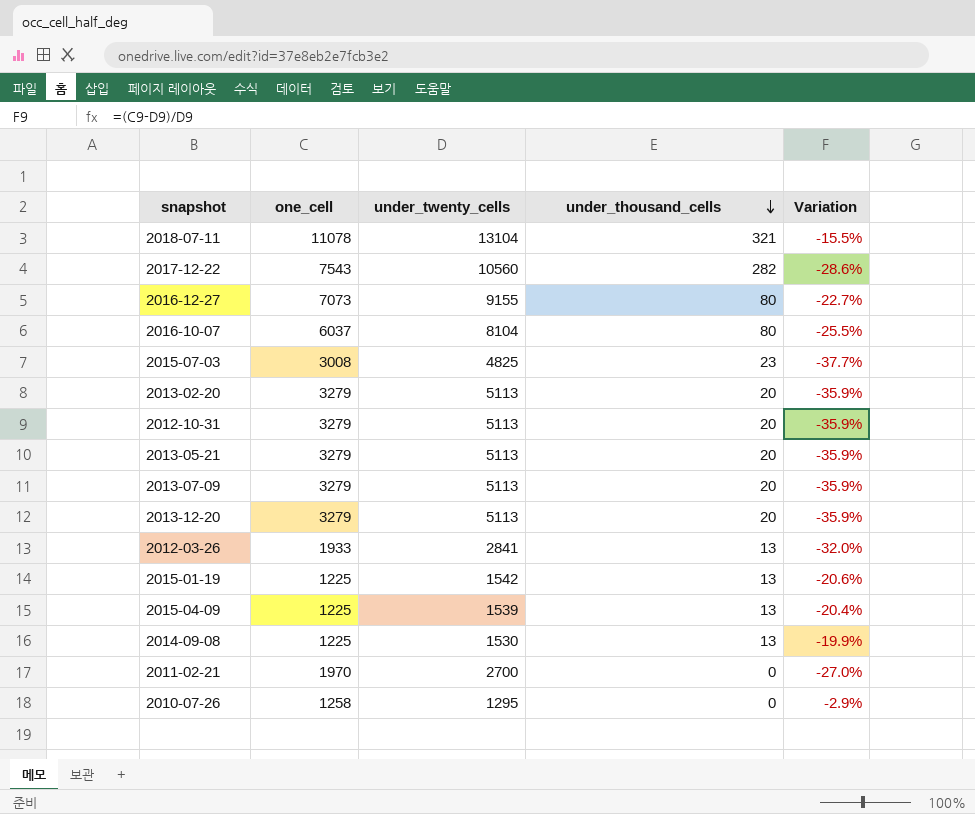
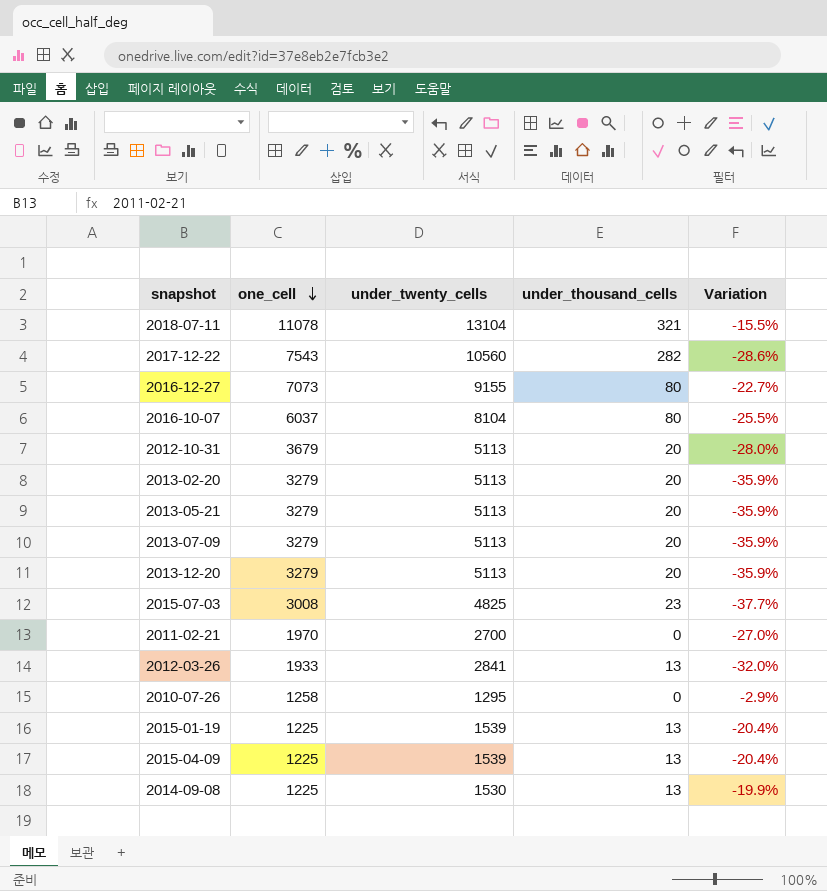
row order: under_thousand_cells descending -> one_cell descending
2012-10-31 | one_cell: 3279 -> 3679
2012-10-31 | Variation: -35.9% -> -28.0%
2015-01-19 | under_twenty_cells: 1542 -> 1539
2015-01-19 | Variation: -20.6% -> -20.4%

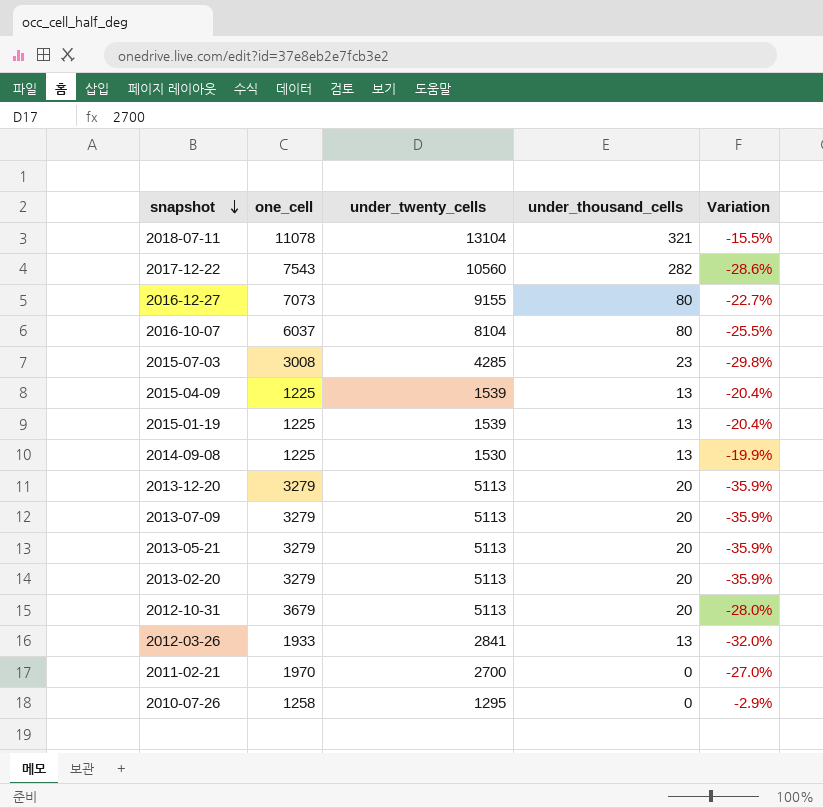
row order: one_cell descending -> snapshot descending
2015-07-03 | under_twenty_cells: 4825 -> 4285
2015-07-03 | Variation: -37.7% -> -29.8%

